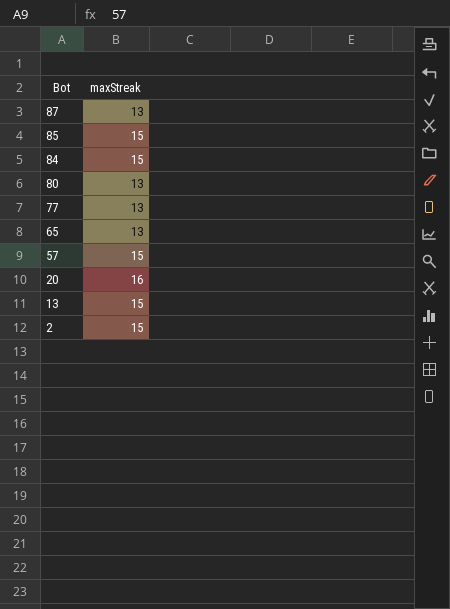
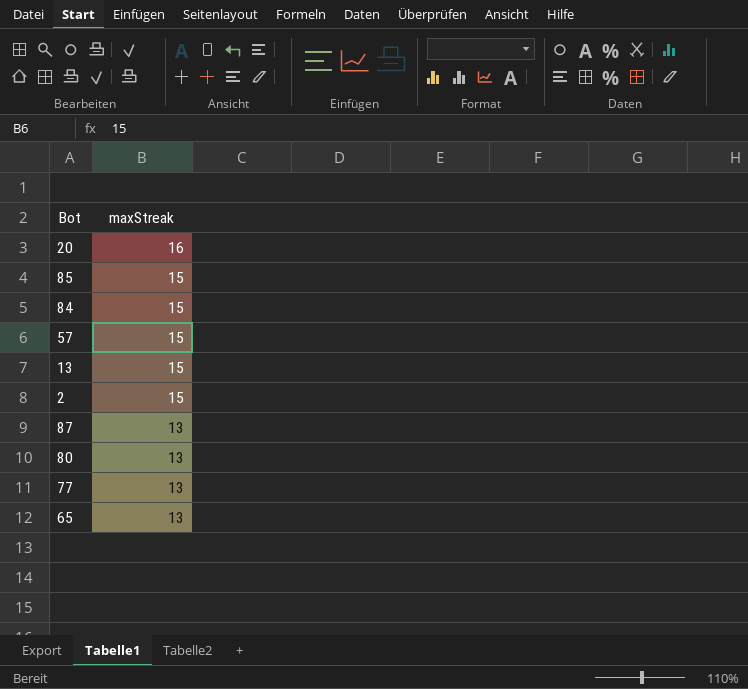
row order: Bot descending -> maxStreak descending

